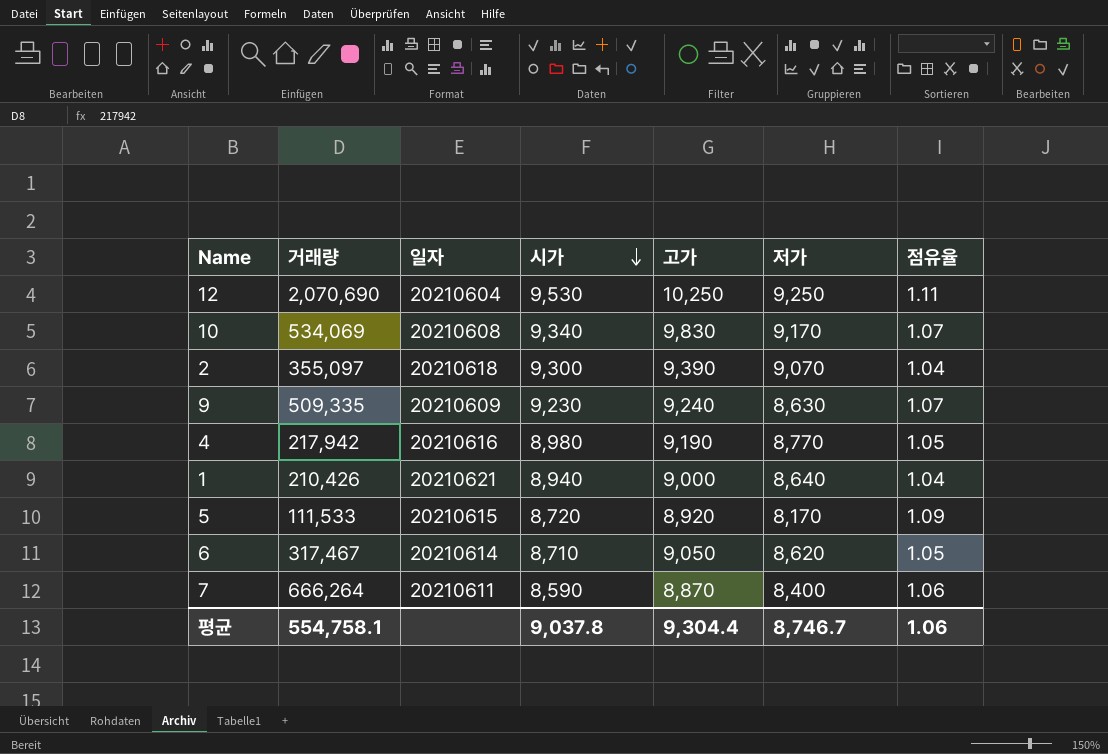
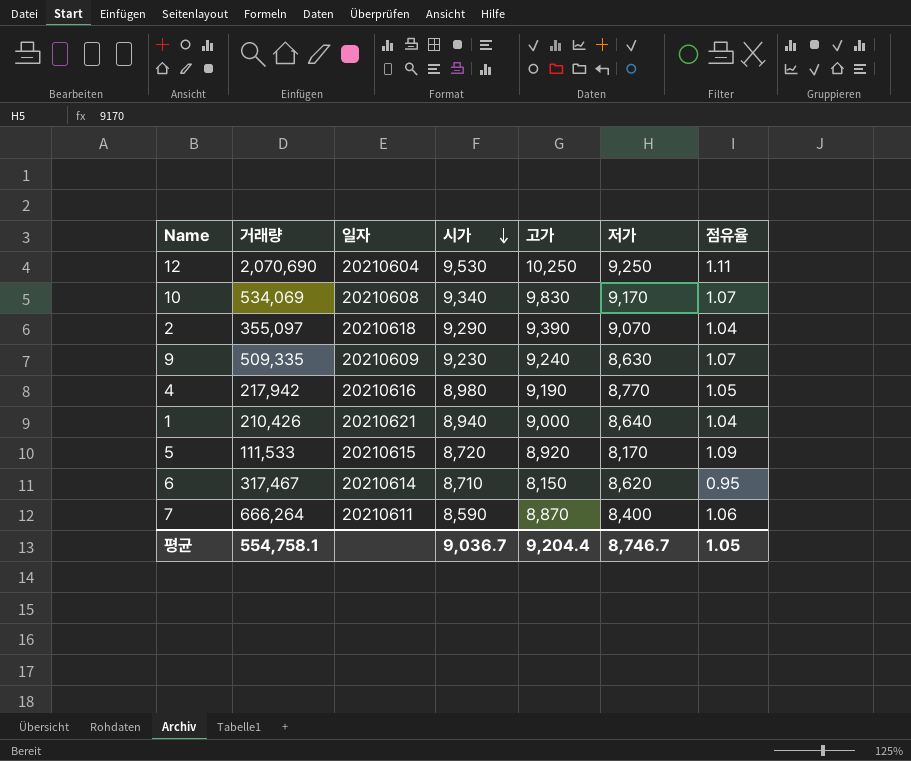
2 | 시가: 9,300 -> 9,290
6 | 고가: 9,050 -> 8,150
6 | 점유율: 1.05 -> 0.95
평균 | 시가: 9,037.8 -> 9,036.7
평균 | 고가: 9,304.4 -> 9,204.4
평균 | 점유율: 1.06 -> 1.05

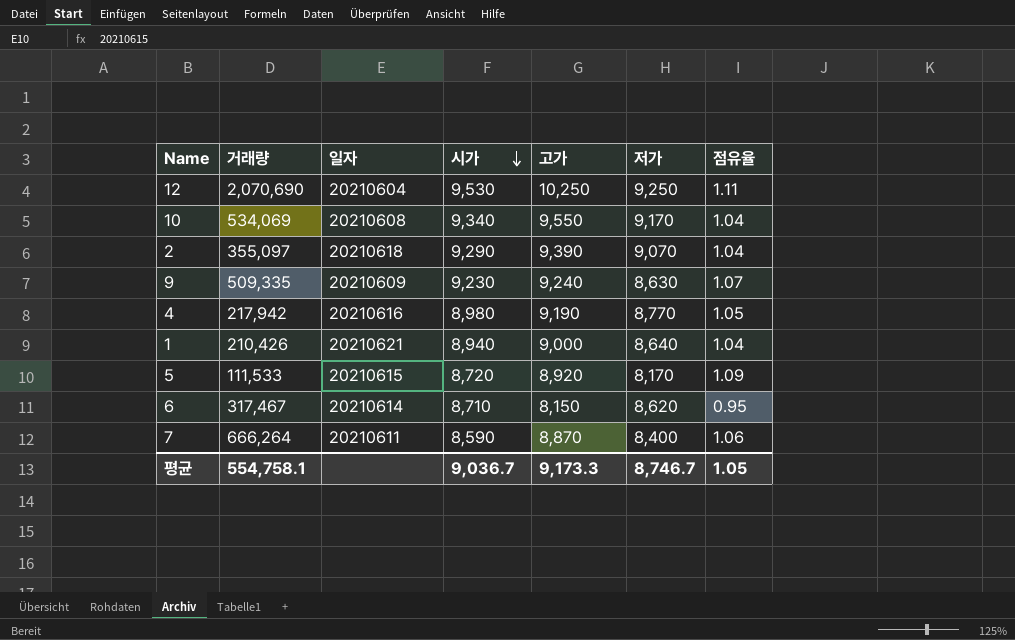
10 | 고가: 9,830 -> 9,550
10 | 점유율: 1.07 -> 1.04
평균 | 고가: 9,204.4 -> 9,173.3

